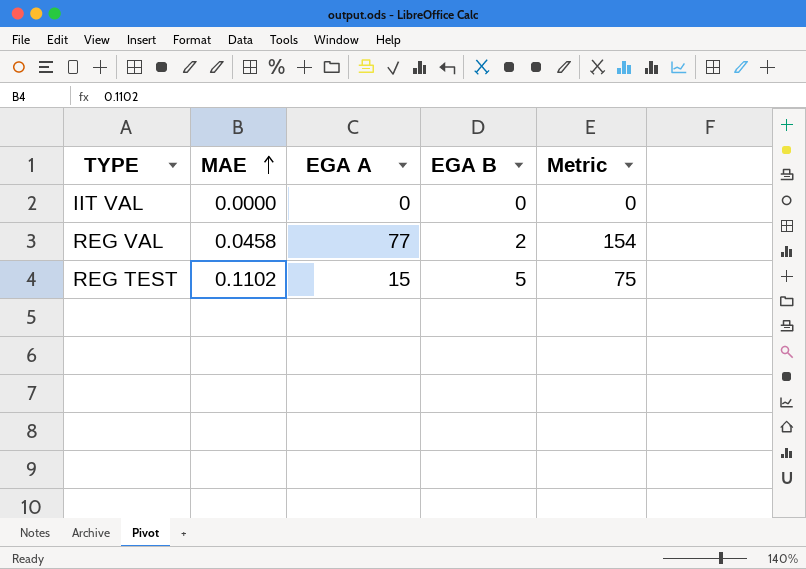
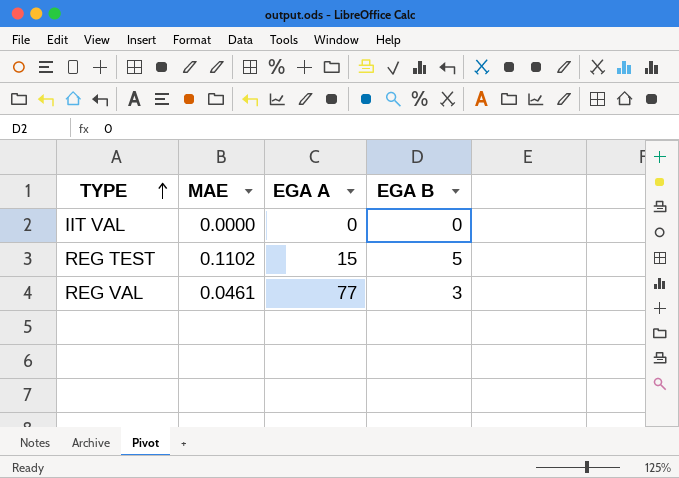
row order: MAE ascending -> TYPE ascending
column Metric | formula: [EGA A] * [EGA B] -> none
REG VAL | MAE: 0.0458 -> 0.0461
REG VAL | EGA B: 2 -> 3

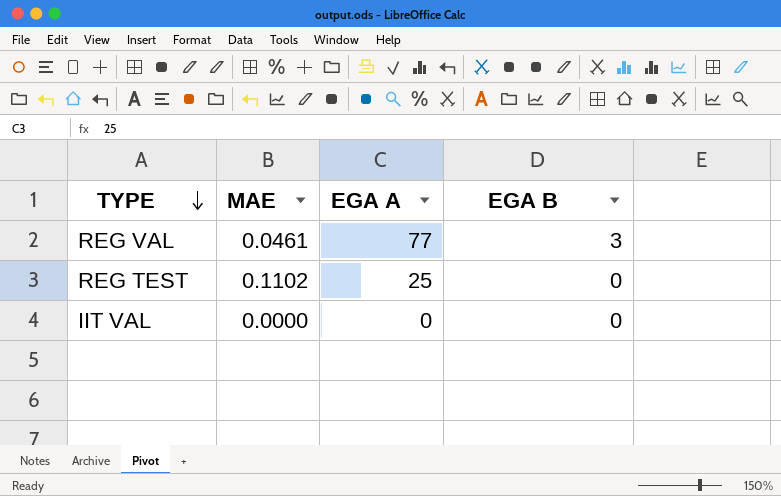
row order: TYPE ascending -> TYPE descending
REG TEST | EGA A: 15 -> 25
REG TEST | EGA B: 5 -> 0

